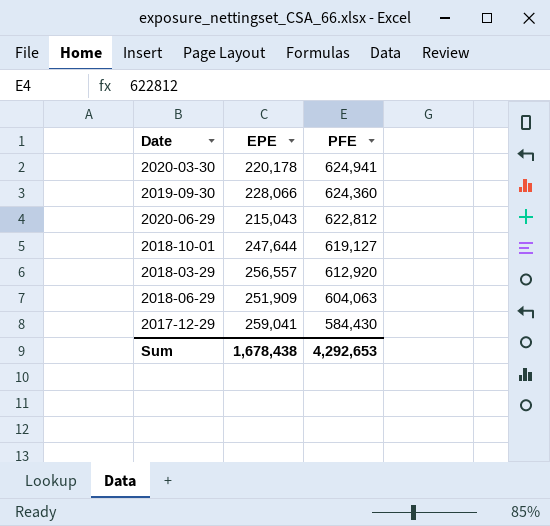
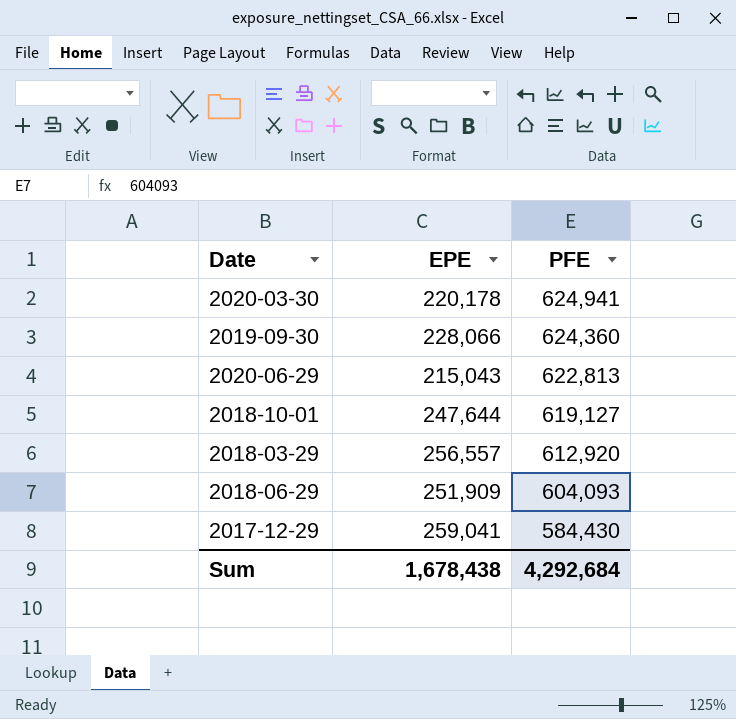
2020-06-29 | PFE: 622,812 -> 622,813
2018-06-29 | PFE: 604,063 -> 604,093
Sum | PFE: 4,292,653 -> 4,292,684

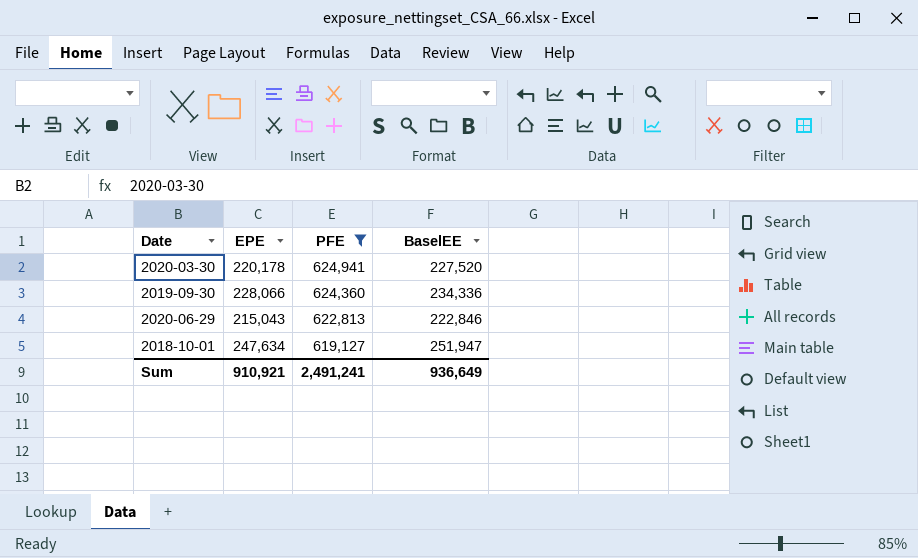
filter: none -> PFE >= 619,127
column BaselEE | position: none -> 4
2018-10-01 | EPE: 247,644 -> 247,634
Sum | EPE: 1,678,438 -> 910,921
Sum | PFE: 4,292,684 -> 2,491,241

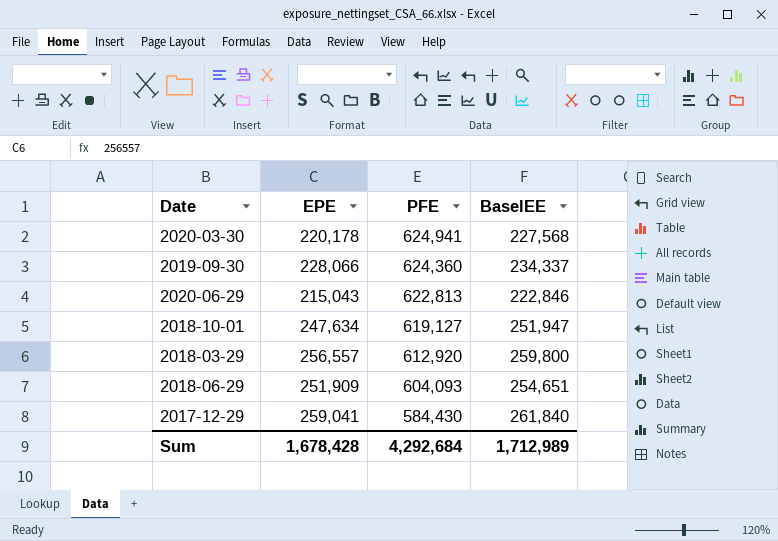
filter: PFE >= 619,127 -> none
2020-03-30 | BaselEE: 227,520 -> 227,568
2019-09-30 | BaselEE: 234,336 -> 234,337
Sum | EPE: 910,921 -> 1,678,428
Sum | PFE: 2,491,241 -> 4,292,684
Sum | BaselEE: 936,649 -> 1,712,989

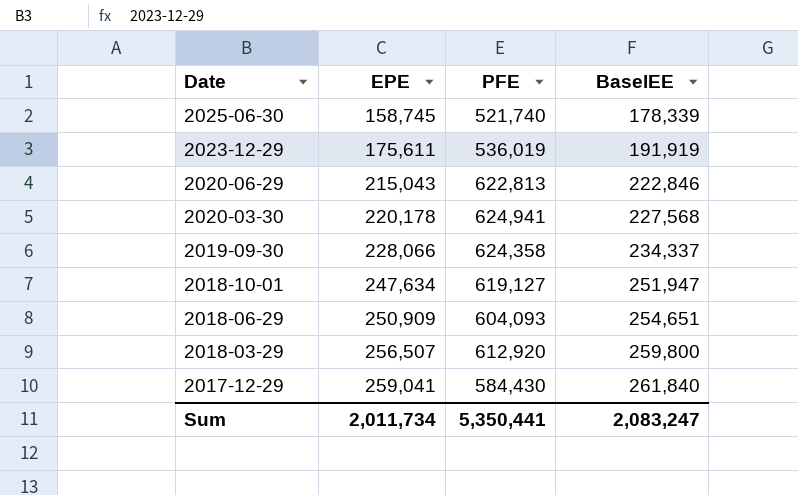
row order: PFE descending -> Date descending
row 2025-06-30: none -> 158,745 | 521,740 | 178,339
row 2023-12-29: none -> 175,611 | 536,019 | 191,919
2019-09-30 | PFE: 624,360 -> 624,358
2018-06-29 | EPE: 251,909 -> 250,909
2018-03-29 | EPE: 256,557 -> 256,507
Sum | EPE: 1,678,428 -> 2,011,734
Sum | PFE: 4,292,684 -> 5,350,441
Sum | BaselEE: 1,712,989 -> 2,083,247

